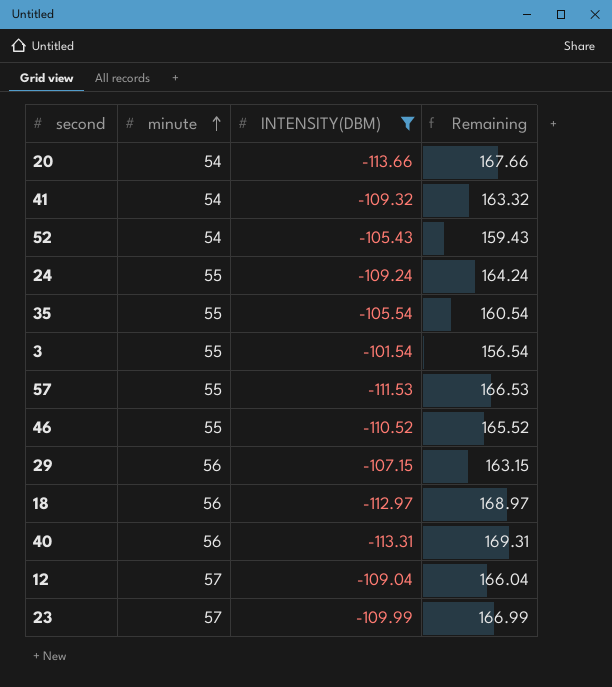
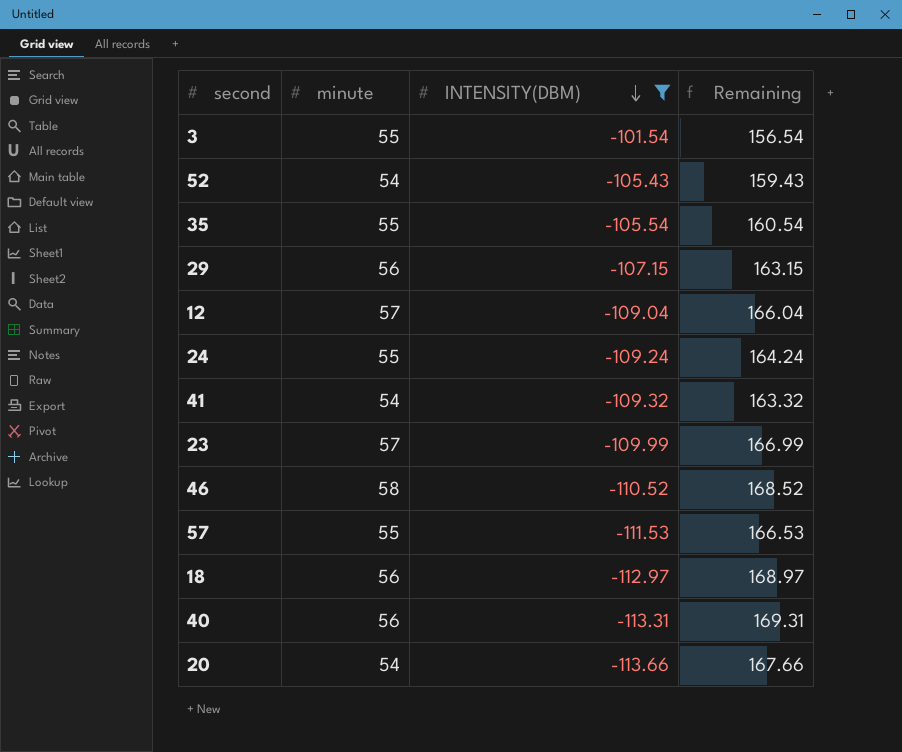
row order: minute ascending -> INTENSITY(DBM) descending
46 | minute: 55 -> 58
46 | Remaining: 165.52 -> 168.52

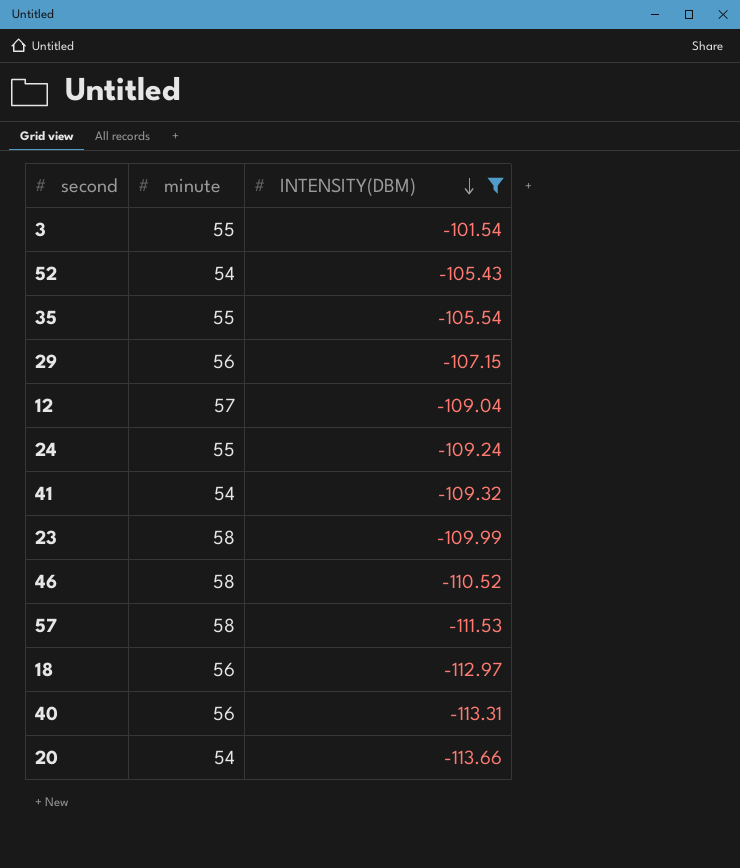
column Remaining | formula: [minute] - [INTENSITY(DBM)] -> none
23 | minute: 57 -> 58
57 | minute: 55 -> 58

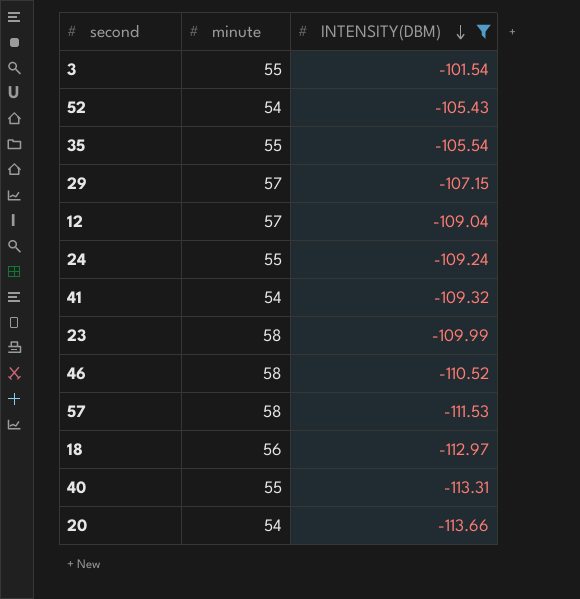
29 | minute: 56 -> 57
40 | minute: 56 -> 55

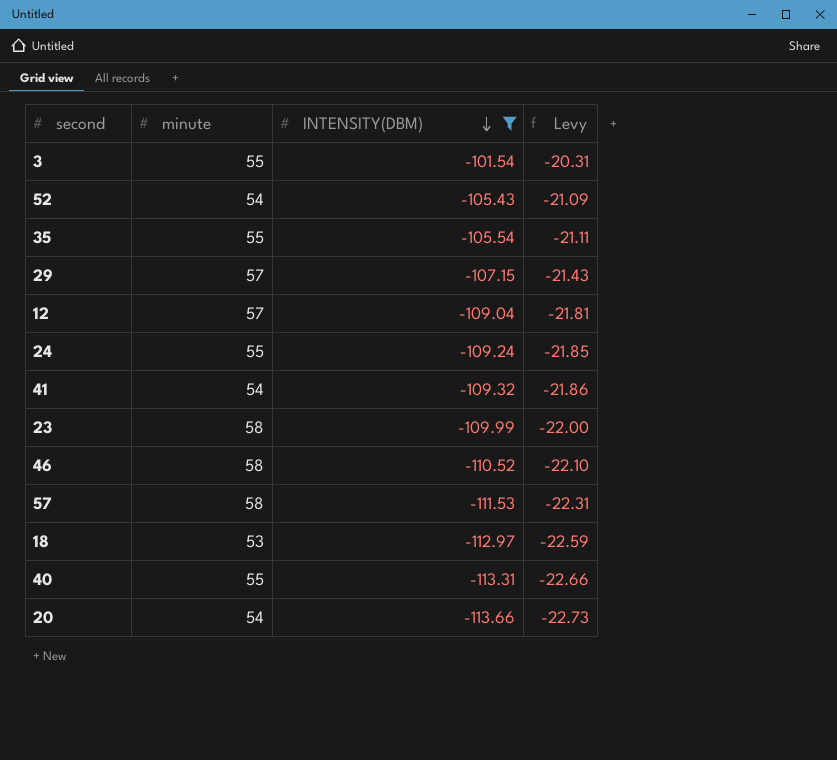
column Levy | formula: none -> [INTENSITY(DBM)] * 0.2
18 | minute: 56 -> 53

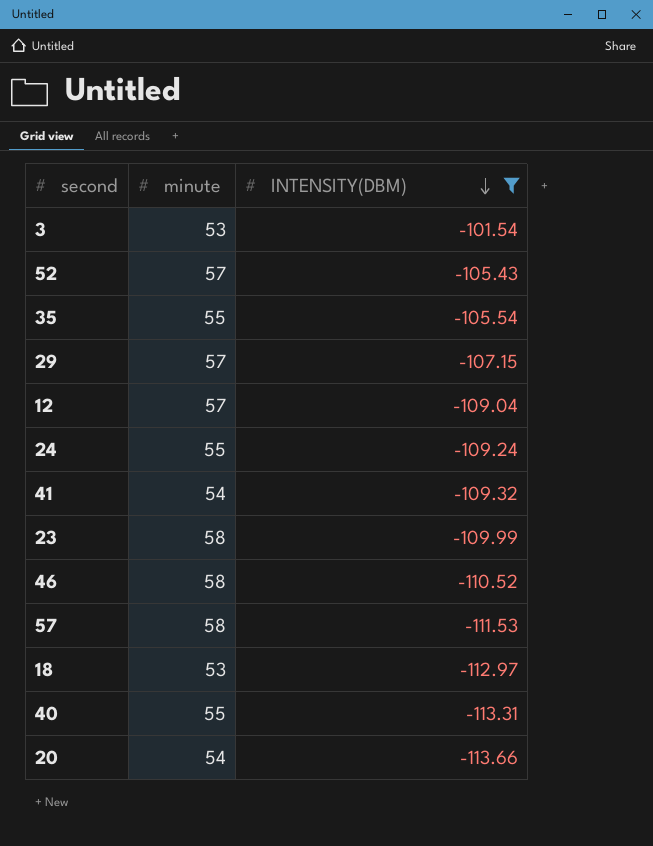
column Levy | formula: [INTENSITY(DBM)] * 0.2 -> none
3 | minute: 55 -> 53
52 | minute: 54 -> 57

